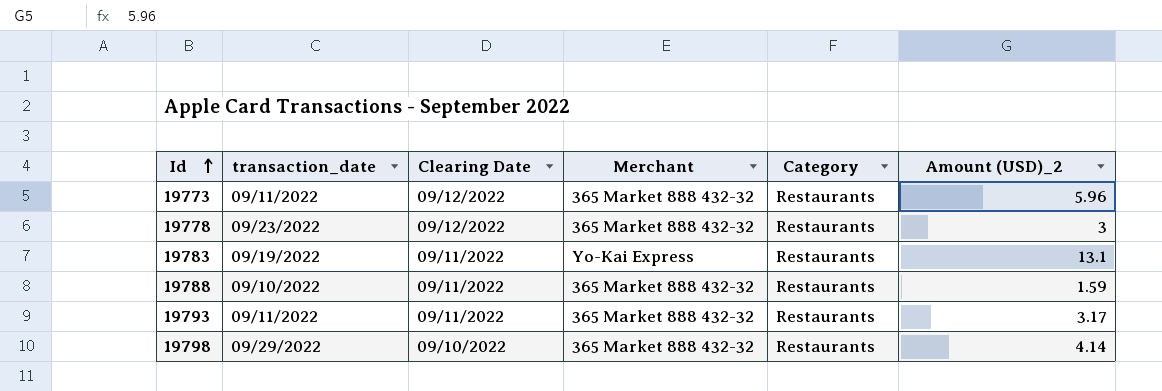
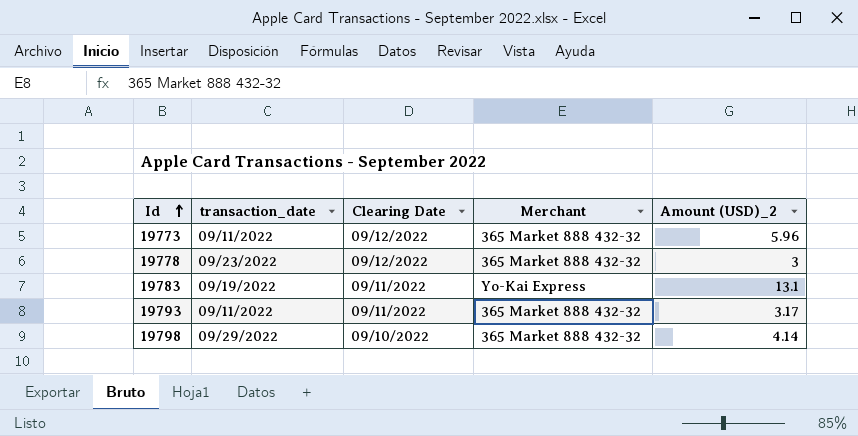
column Category | position: 5 -> none
row 19788: 09/10/2022 | 09/11/2022 | 365 Market 888 432-32 | Restaurants | 1.59 -> none

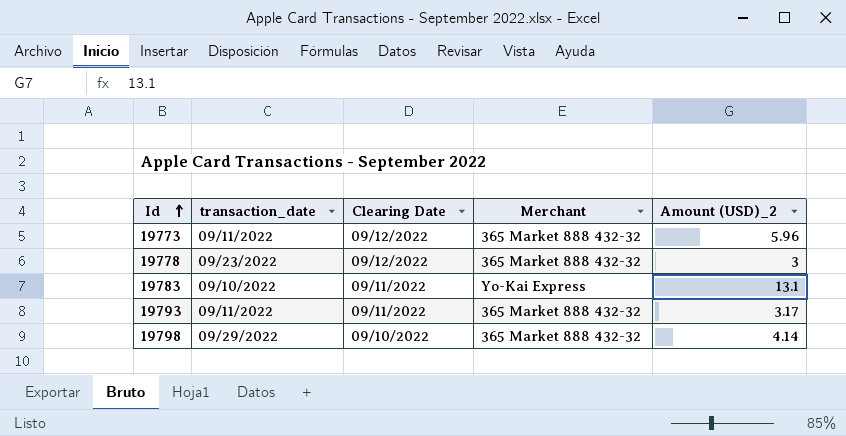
19783 | transaction_date: 09/19/2022 -> 09/10/2022

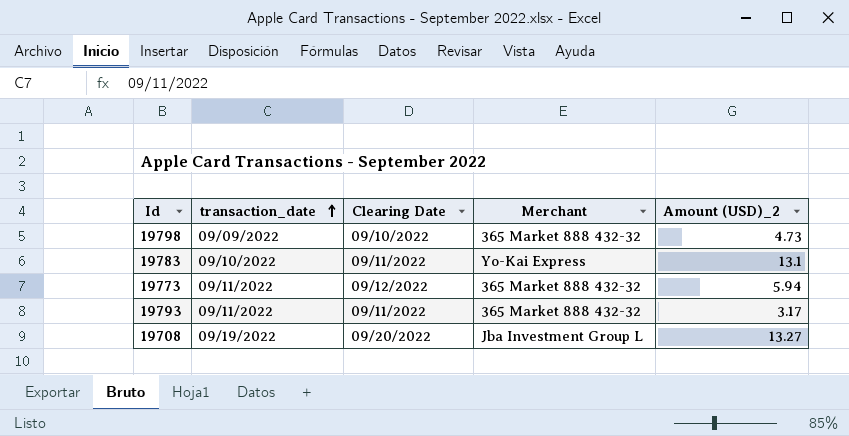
row order: Id ascending -> transaction_date ascending
row 19778: 09/23/2022 | 09/12/2022 | 365 Market 888 432-32 | 3 -> none
19798 | transaction_date: 09/29/2022 -> 09/09/2022
19798 | Amount (USD)_2: 4.14 -> 4.73
19773 | Amount (USD)_2: 5.96 -> 5.94
row 19708: none -> 09/19/2022 | 09/20/2022 | Jba Investment Group L | 13.27

